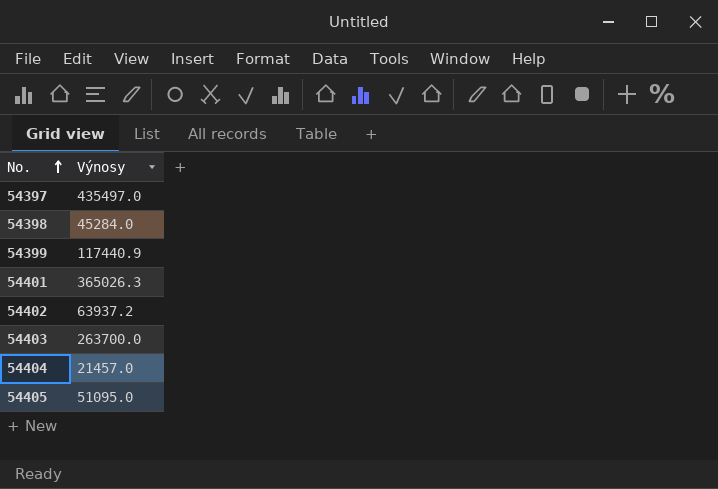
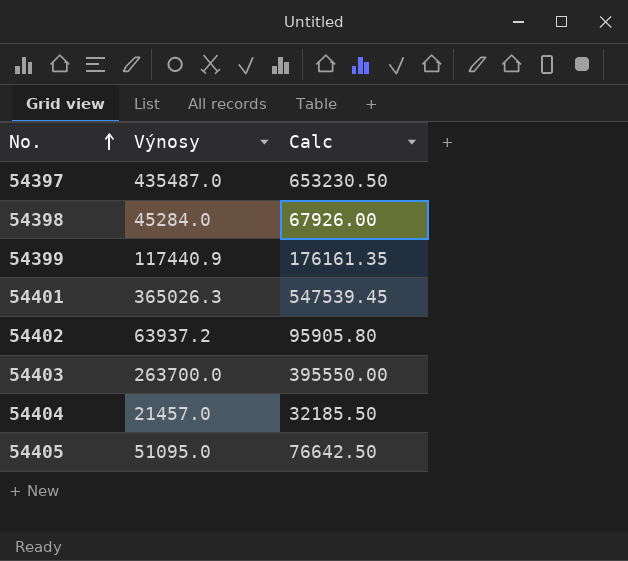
column Calc | formula: none -> [Výnosy] * 1.5
54397 | Výnosy: 435497.0 -> 435487.0

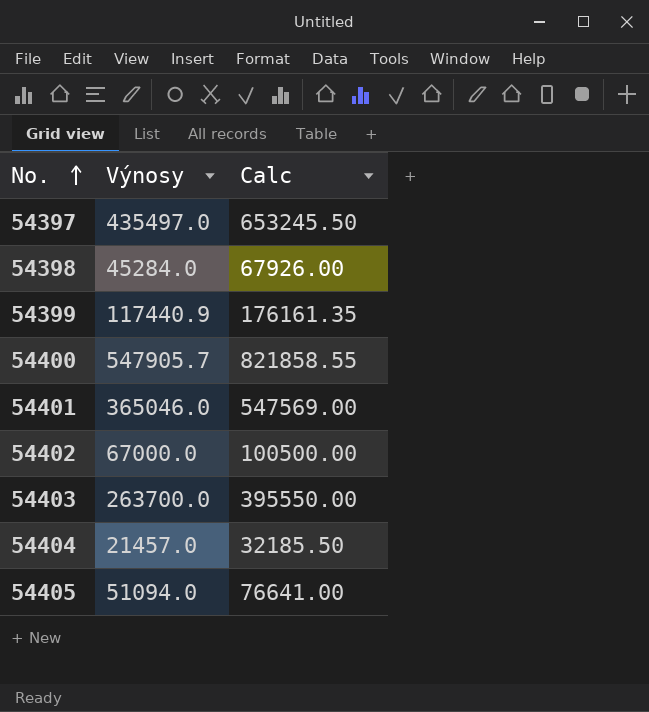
54397 | Výnosy: 435487.0 -> 435497.0
54397 | Calc: 653230.50 -> 653245.50
row 54400: none -> 547905.7 | 821858.55
54401 | Výnosy: 365026.3 -> 365046.0
54401 | Calc: 547539.45 -> 547569.00
54402 | Výnosy: 63937.2 -> 67000.0
54402 | Calc: 95905.80 -> 100500.00
54405 | Výnosy: 51095.0 -> 51094.0
54405 | Calc: 76642.50 -> 76641.00

